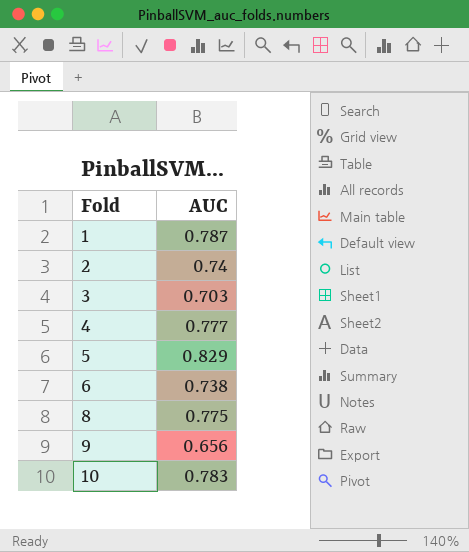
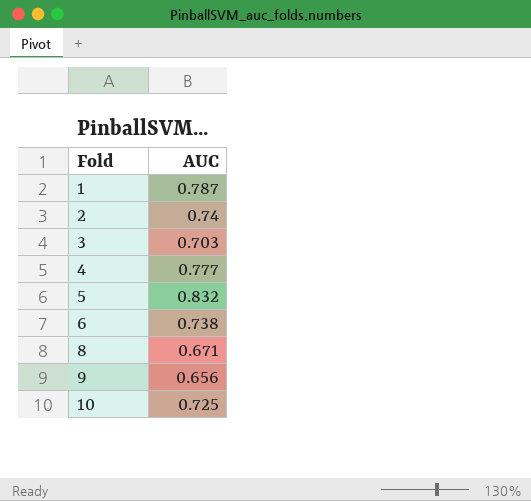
5 | AUC: 0.829 -> 0.832
8 | AUC: 0.775 -> 0.671
10 | AUC: 0.783 -> 0.725

